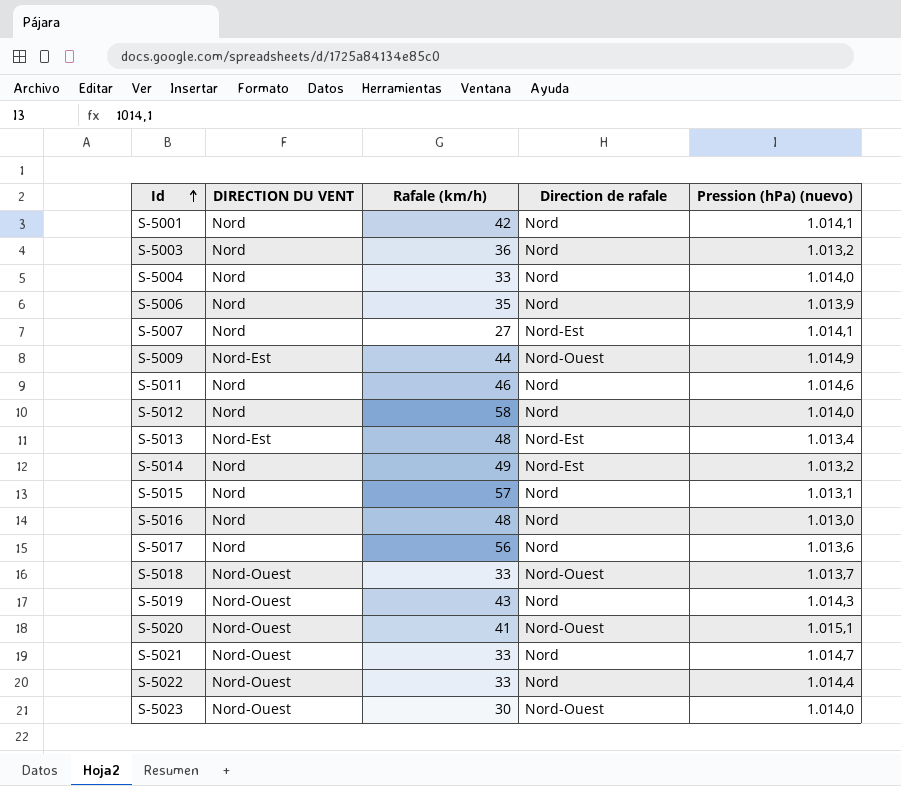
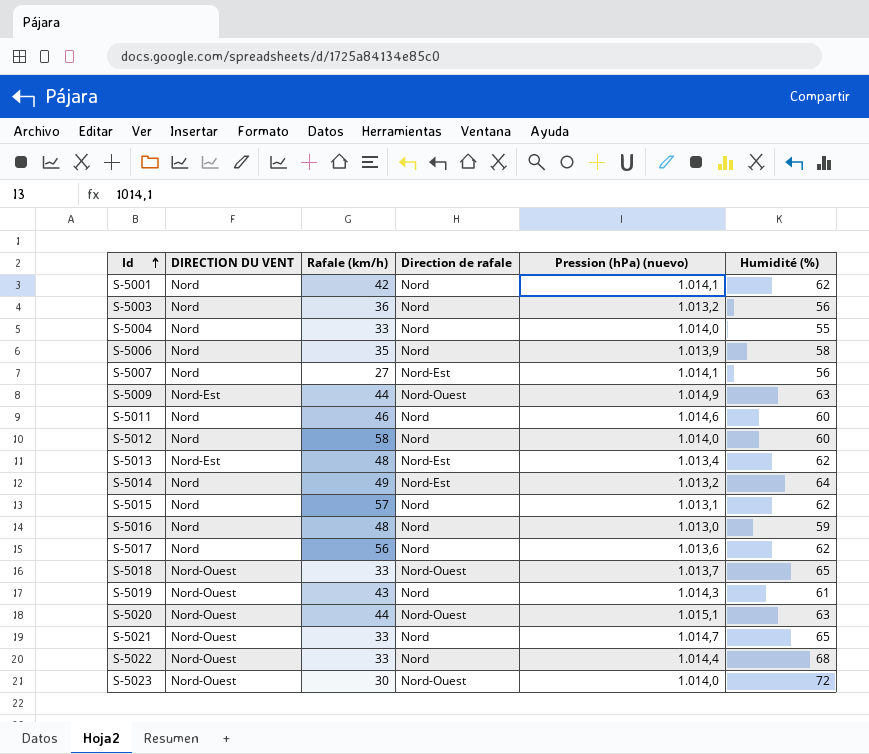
column Humidité (%) | position: none -> 6
S-5020 | Rafale (km/h): 41 -> 44

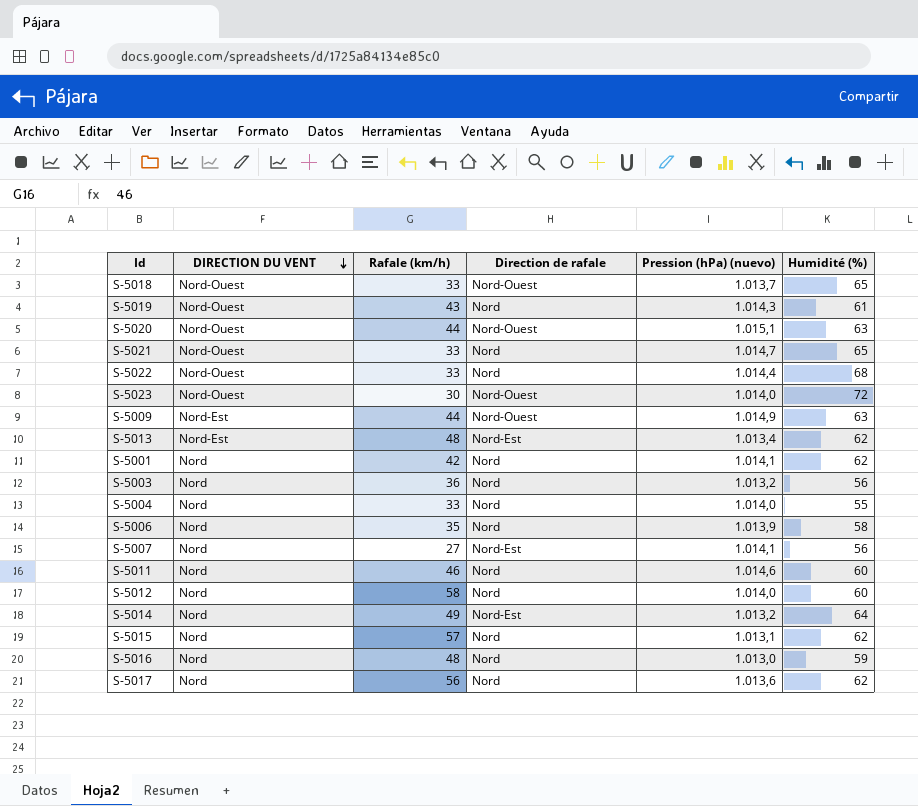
row order: Id ascending -> DIRECTION DU VENT descending

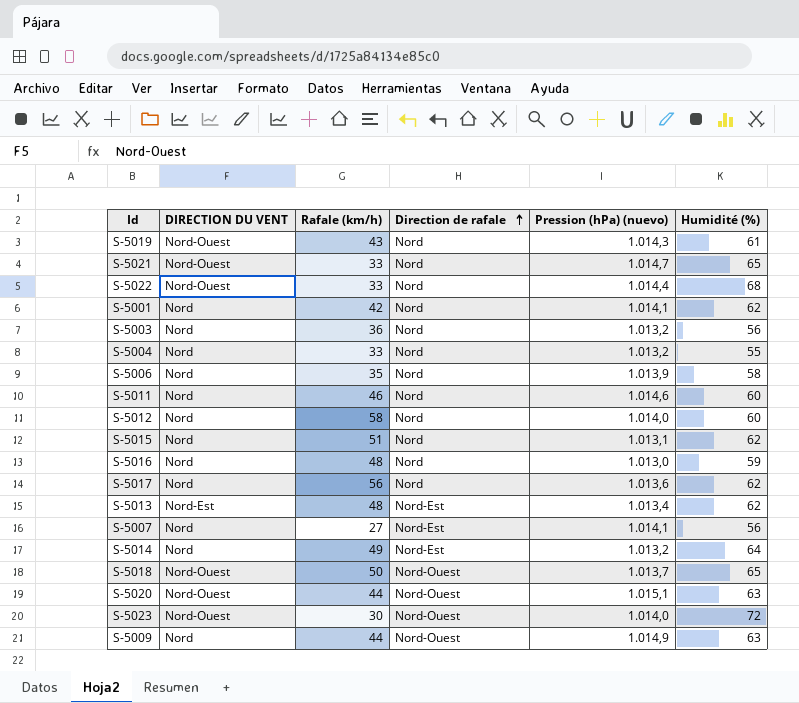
row order: DIRECTION DU VENT descending -> Direction de rafale ascending
S-5004 | Pression (hPa) (nuevo): 1.014,0 -> 1.013,2
S-5015 | Rafale (km/h): 57 -> 51
S-5018 | Rafale (km/h): 33 -> 50
S-5009 | DIRECTION DU VENT: Nord-Est -> Nord

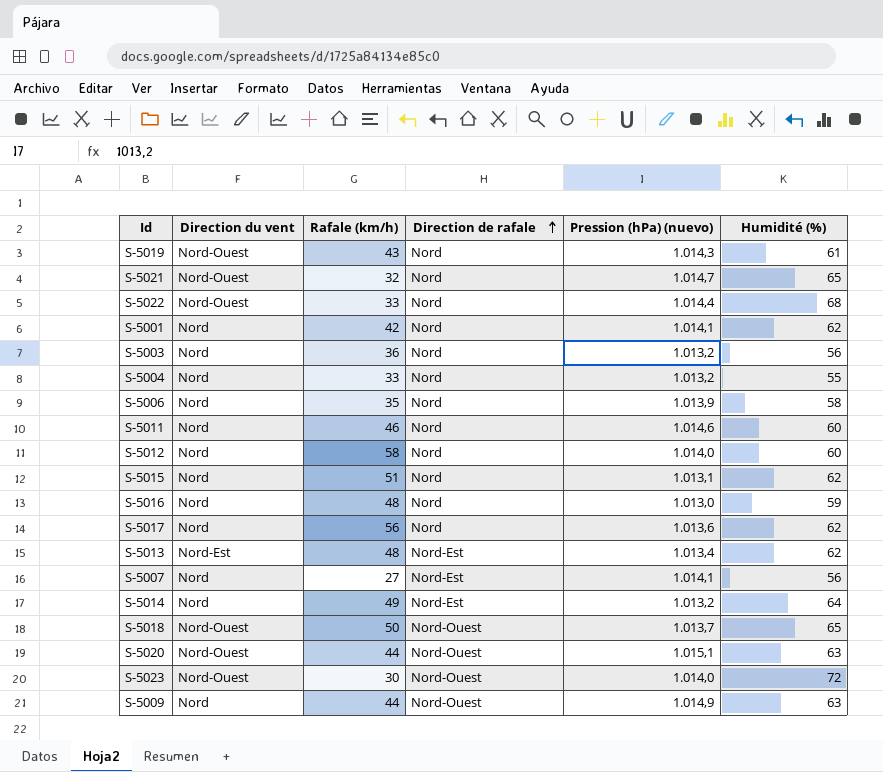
column name: DIRECTION DU VENT -> Direction du vent
S-5021 | Rafale (km/h): 33 -> 32

